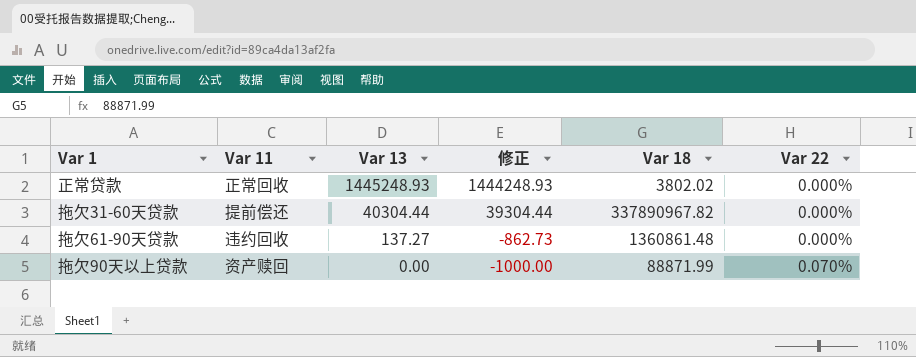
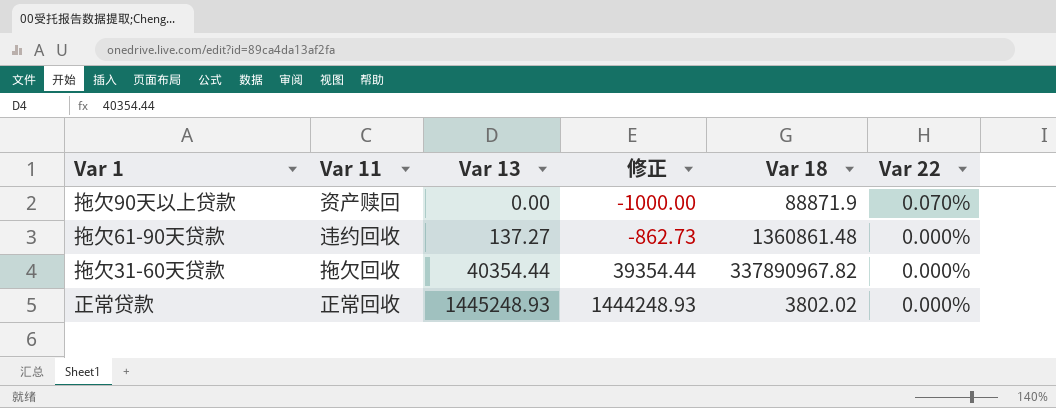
row order: Var 13 descending -> Var 13 ascending
拖欠90天以上贷款 | Var 18: 88871.99 -> 88871.9
拖欠31-60天贷款 | Var 11: 提前偿还 -> 拖欠回收
拖欠31-60天贷款 | Var 13: 40304.44 -> 40354.44
拖欠31-60天贷款 | 修正: 39304.44 -> 39354.44

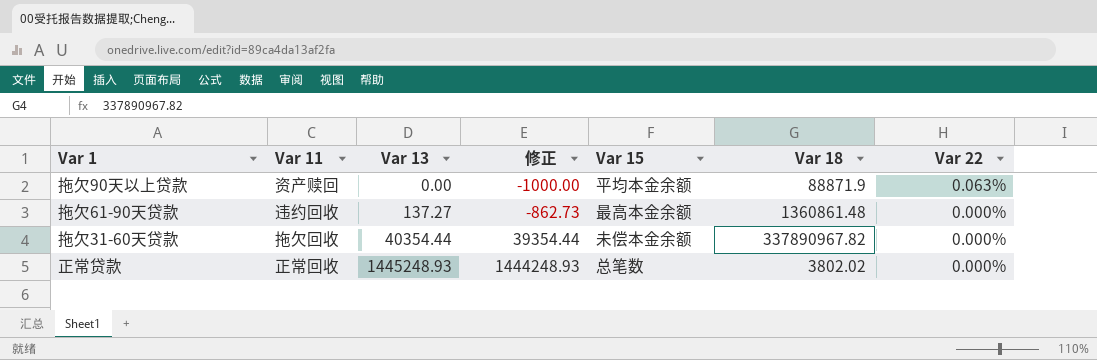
column Var 15 | position: none -> 5
拖欠90天以上贷款 | Var 22: 0.070% -> 0.063%

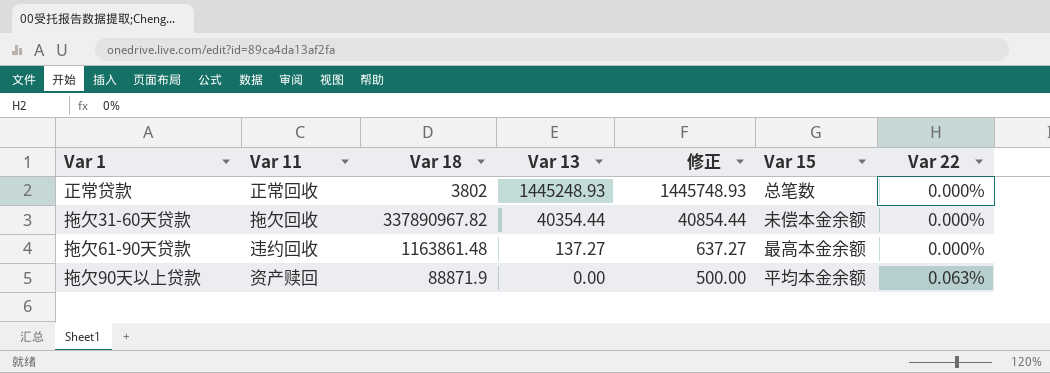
row order: Var 13 ascending -> Var 13 descending
column Var 18 | position: 6 -> 3
column 修正 | formula: [Var 13] - 1000 -> [Var 13] + 500
正常贷款 | Var 18: 3802.02 -> 3802
拖欠61-90天贷款 | Var 18: 1360861.48 -> 1163861.48

